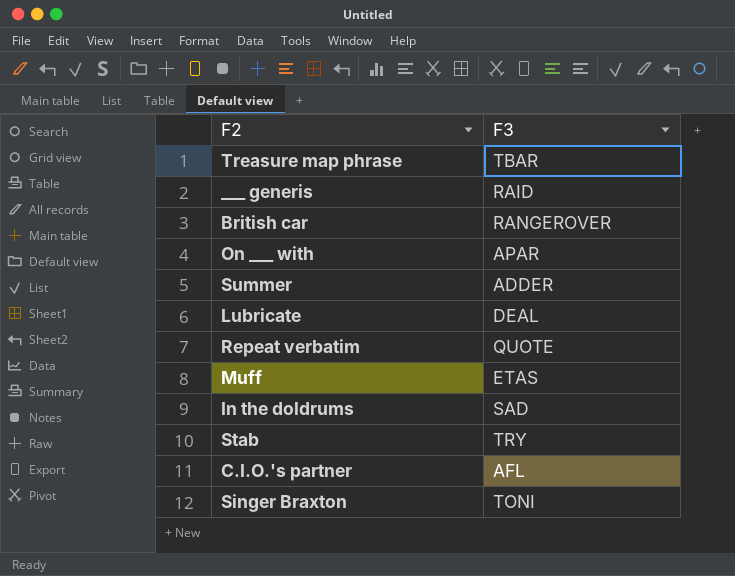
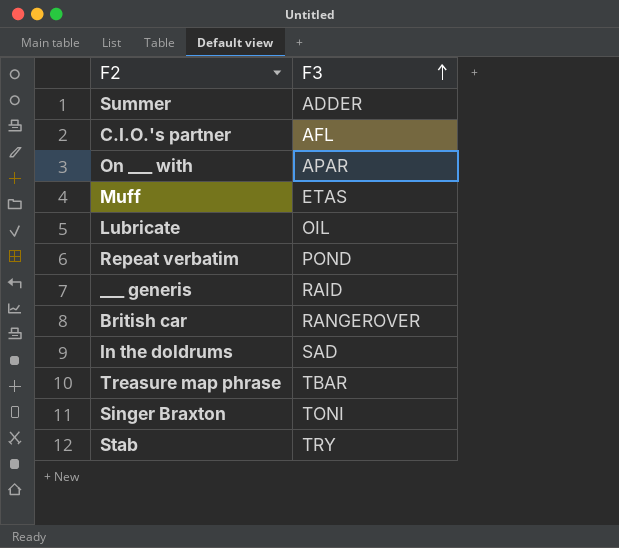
row order: none -> F3 ascending
Lubricate | F3: DEAL -> OIL
Repeat verbatim | F3: QUOTE -> POND

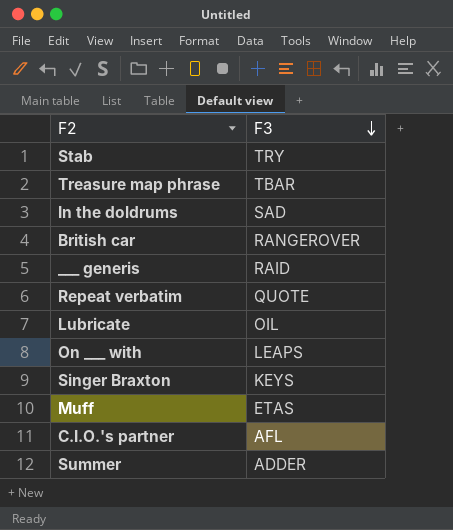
row order: F3 ascending -> F3 descending
Repeat verbatim | F3: POND -> QUOTE
On ___ with | F3: APAR -> LEAPS
Singer Braxton | F3: TONI -> KEYS

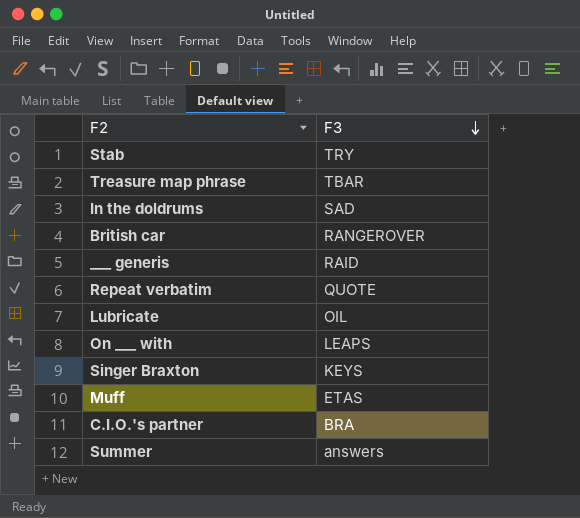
C.I.O.'s partner | F3: AFL -> BRA
Summer | F3: ADDER -> answers

